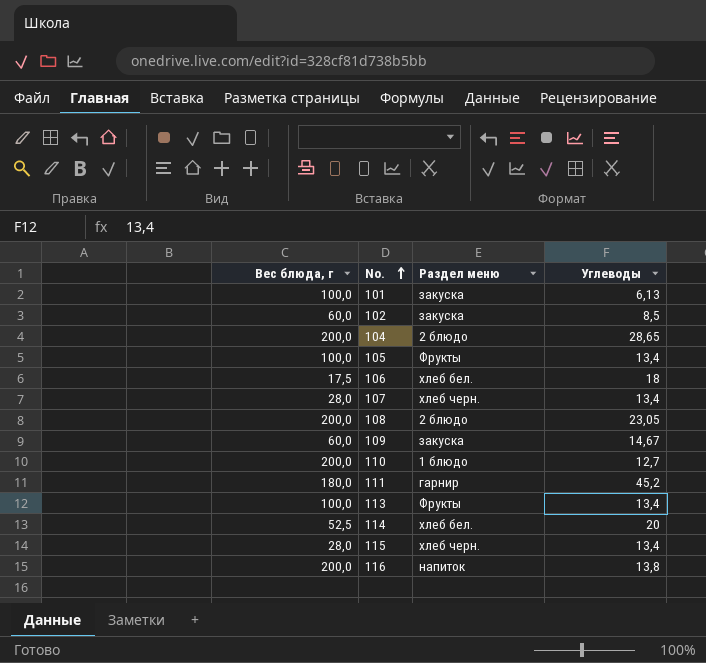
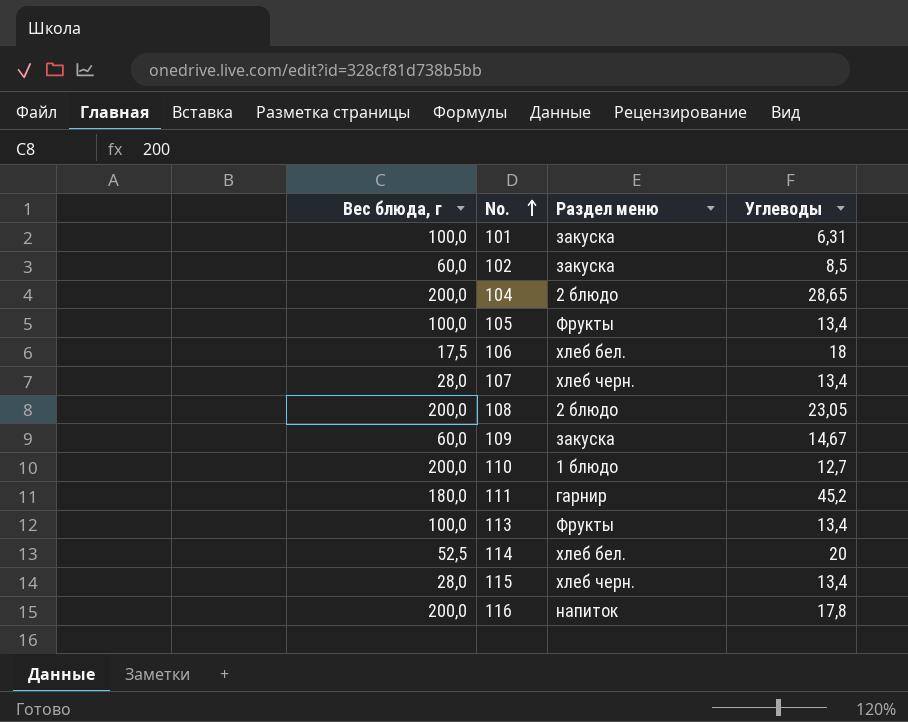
101 | Углеводы: 6,13 -> 6,31
116 | Углеводы: 13,8 -> 17,8

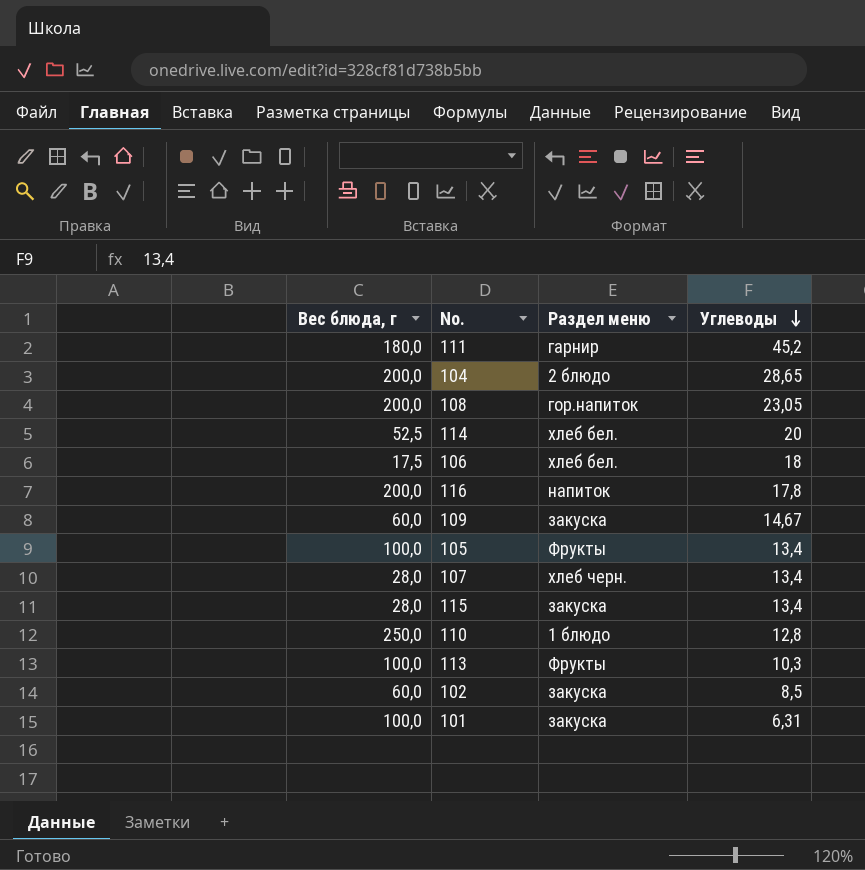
row order: No. ascending -> Углеводы descending
108 | Раздел меню: 2 блюдо -> гор.напиток
115 | Раздел меню: хлеб черн. -> закуска
110 | Вес блюда, г: 200,0 -> 250,0
110 | Углеводы: 12,7 -> 12,8
113 | Углеводы: 13,4 -> 10,3

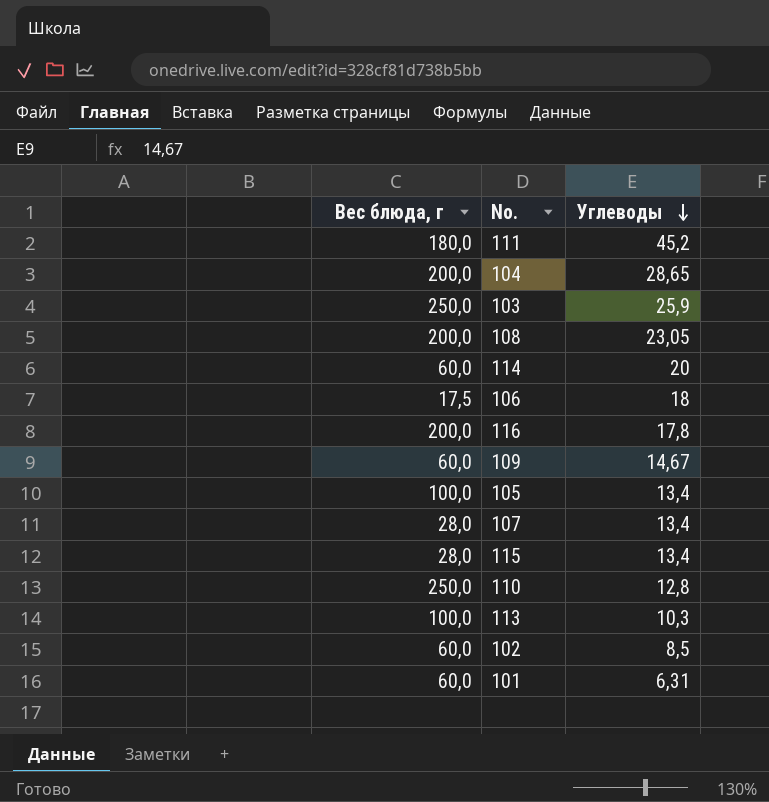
column Раздел меню | position: 3 -> none
row 103: none -> 250,0 | 25,9
114 | Вес блюда, г: 52,5 -> 60,0
101 | Вес блюда, г: 100,0 -> 60,0

